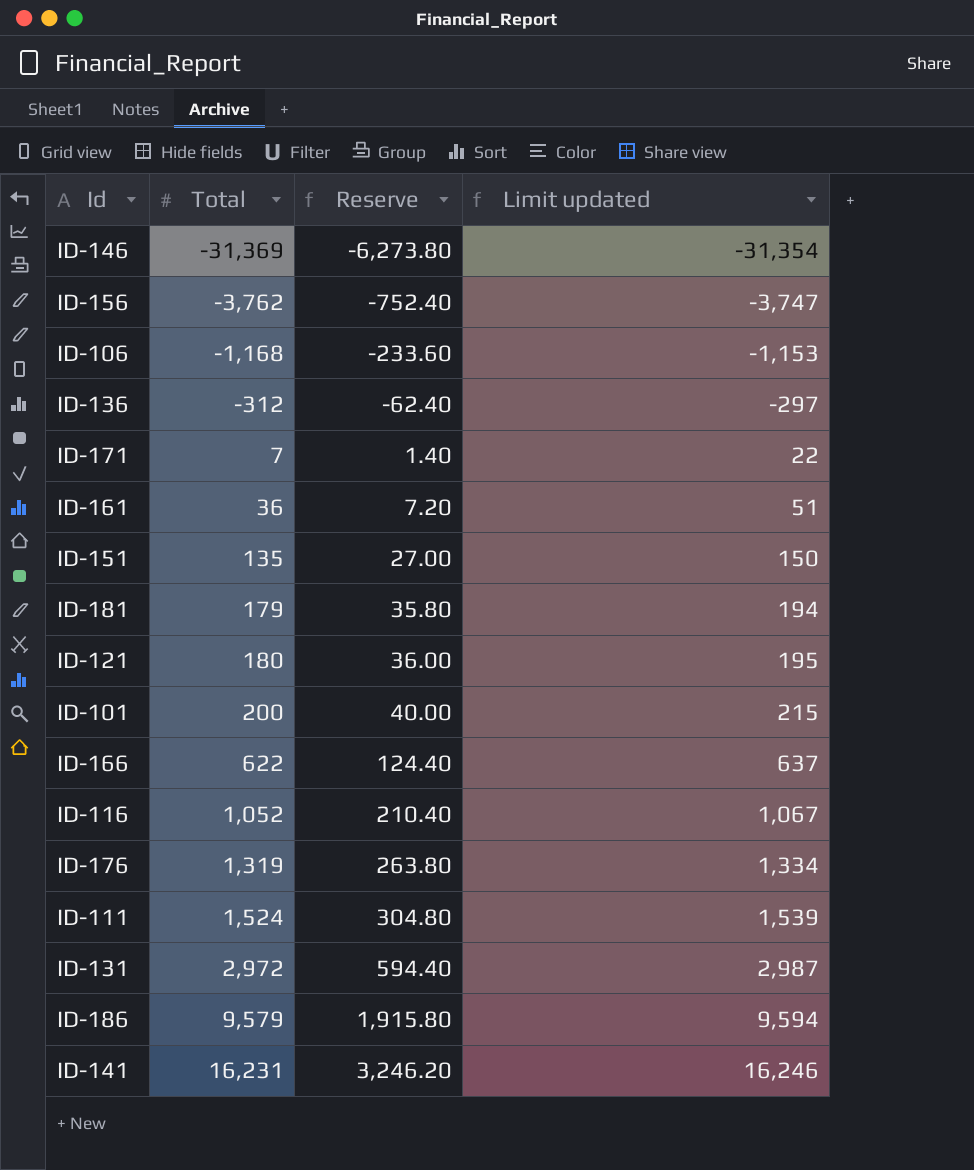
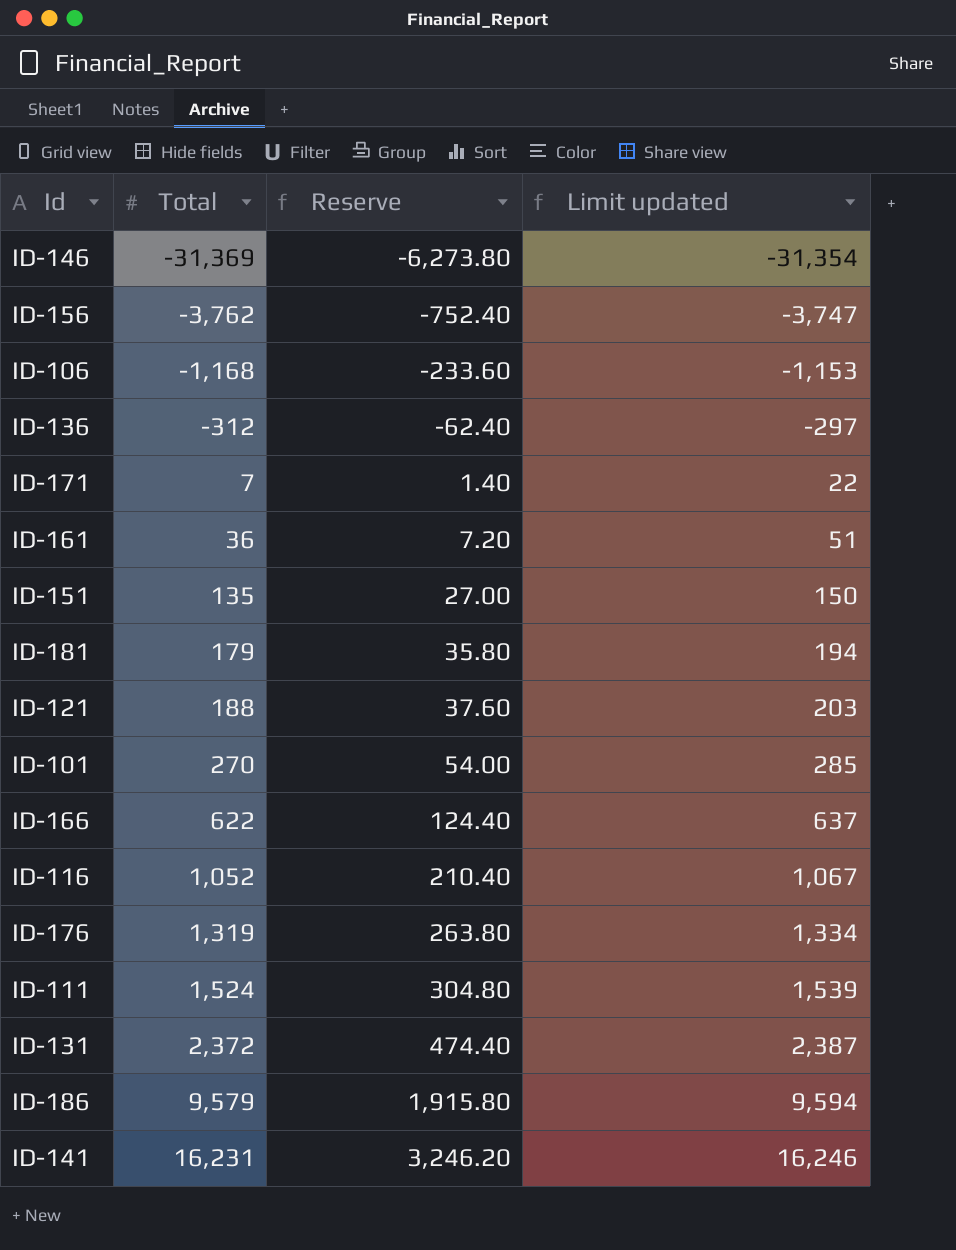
ID-121 | Total: 180 -> 188
ID-121 | Reserve: 36.00 -> 37.60
ID-121 | Limit updated: 195 -> 203
ID-101 | Total: 200 -> 270
ID-101 | Reserve: 40.00 -> 54.00
ID-101 | Limit updated: 215 -> 285
ID-131 | Total: 2,972 -> 2,372
ID-131 | Reserve: 594.40 -> 474.40
ID-131 | Limit updated: 2,987 -> 2,387

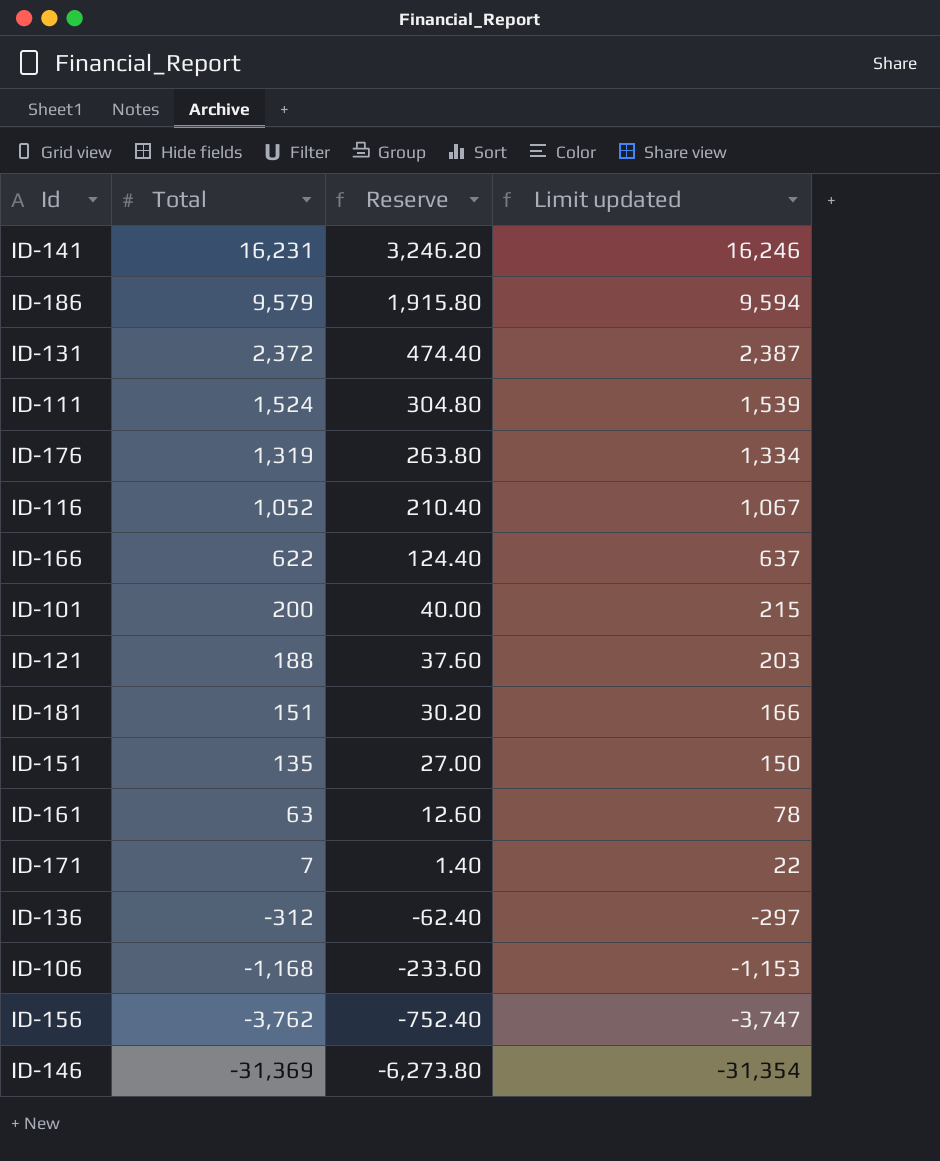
row order: Total ascending -> Total descending
ID-101 | Total: 270 -> 200
ID-101 | Reserve: 54.00 -> 40.00
ID-101 | Limit updated: 285 -> 215
ID-181 | Total: 179 -> 151
ID-181 | Reserve: 35.80 -> 30.20
ID-181 | Limit updated: 194 -> 166
ID-161 | Total: 36 -> 63
ID-161 | Reserve: 7.20 -> 12.60
ID-161 | Limit updated: 51 -> 78

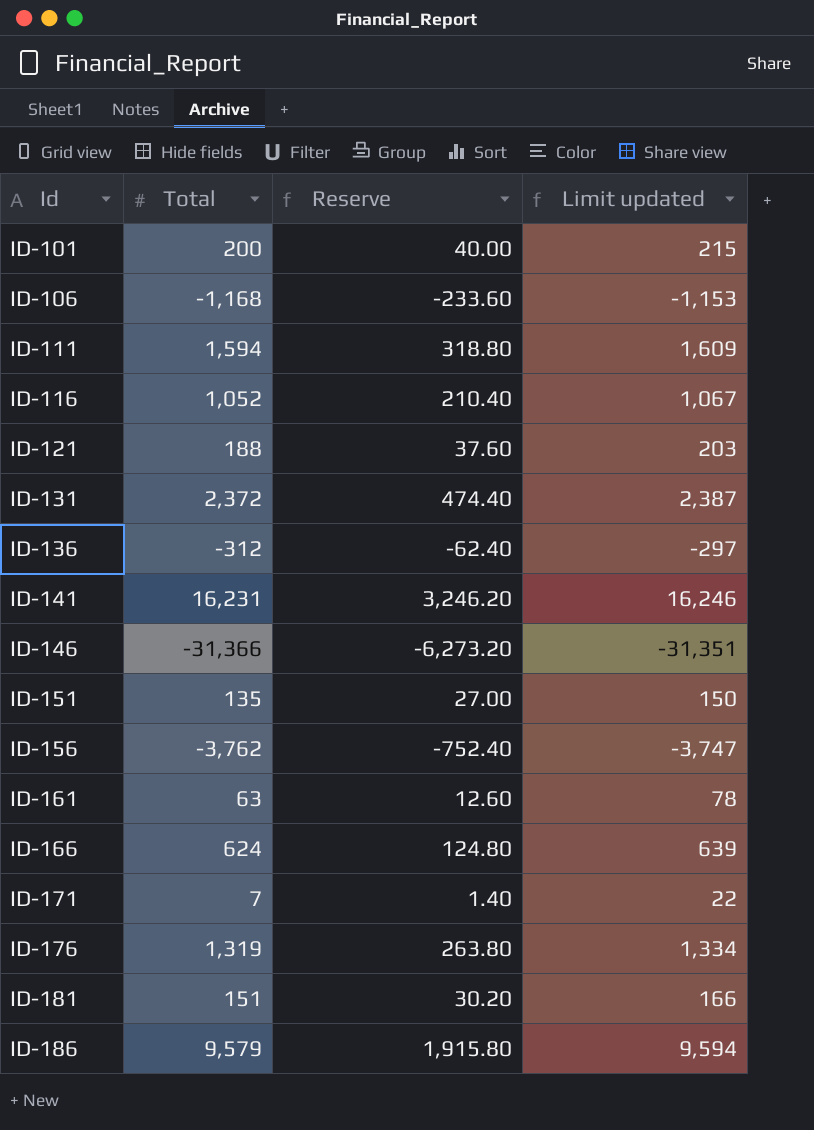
row order: Total descending -> Id ascending
ID-111 | Total: 1,524 -> 1,594
ID-111 | Reserve: 304.80 -> 318.80
ID-111 | Limit updated: 1,539 -> 1,609
ID-146 | Total: -31,369 -> -31,366
ID-146 | Reserve: -6,273.80 -> -6,273.20
ID-146 | Limit updated: -31,354 -> -31,351
ID-166 | Total: 622 -> 624
ID-166 | Reserve: 124.40 -> 124.80
ID-166 | Limit updated: 637 -> 639

